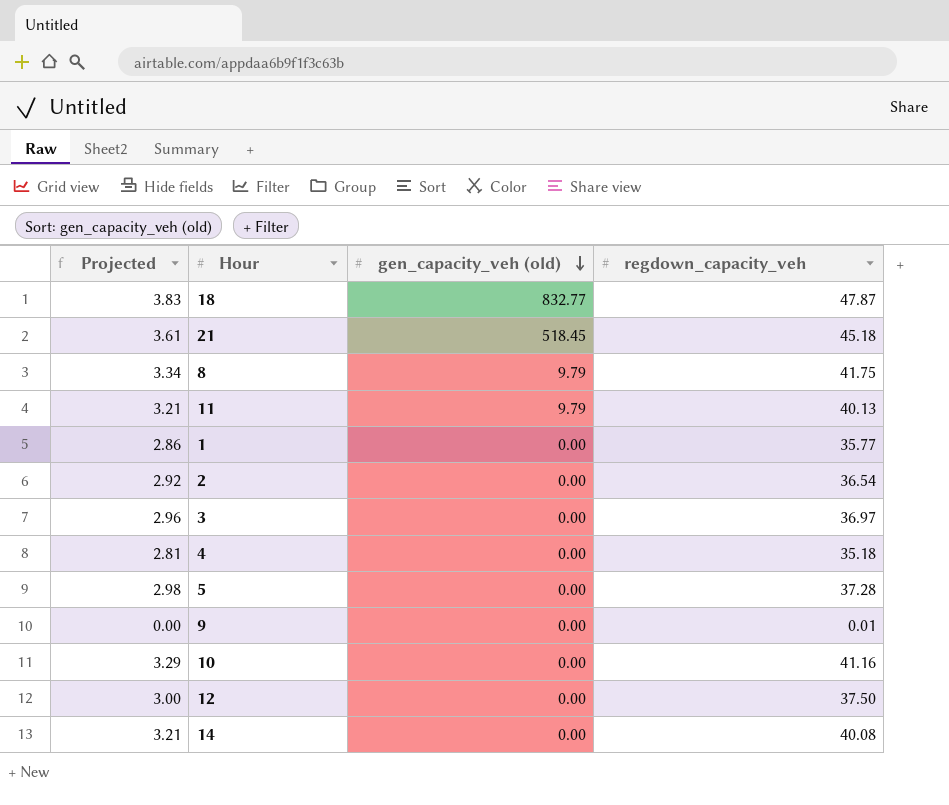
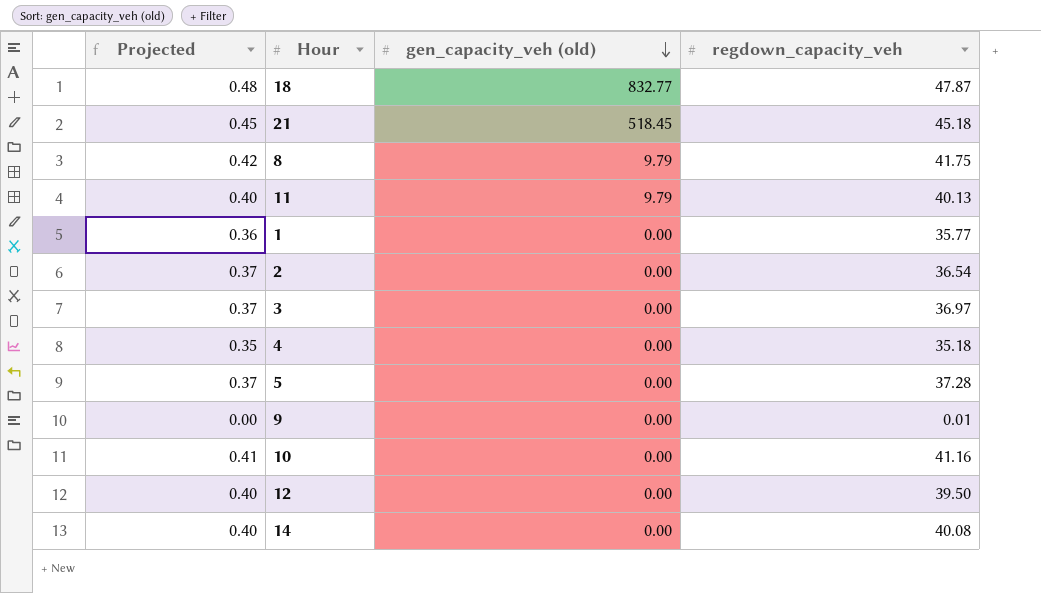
column Projected | formula: [regdown_capacity_veh] * 0.08 -> [regdown_capacity_veh] * 0.01
12 | regdown_capacity_veh: 37.50 -> 39.50

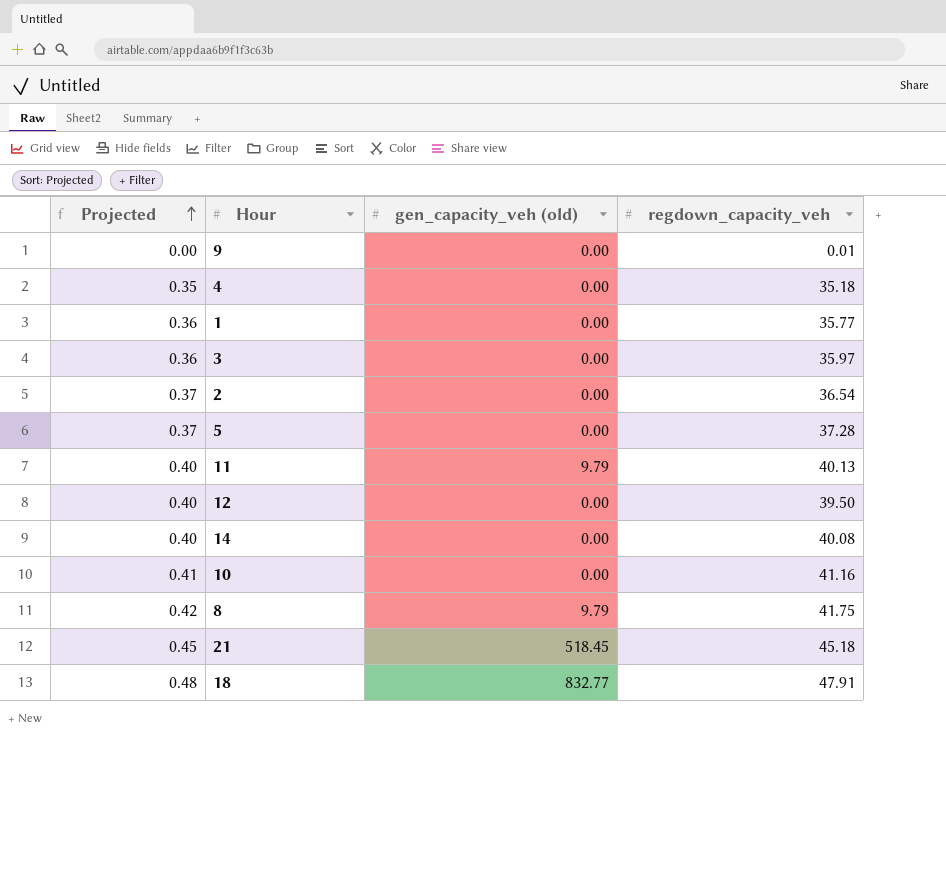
row order: gen_capacity_veh (old) descending -> Projected ascending
3 | Projected: 0.37 -> 0.36
3 | regdown_capacity_veh: 36.97 -> 35.97
18 | regdown_capacity_veh: 47.87 -> 47.91

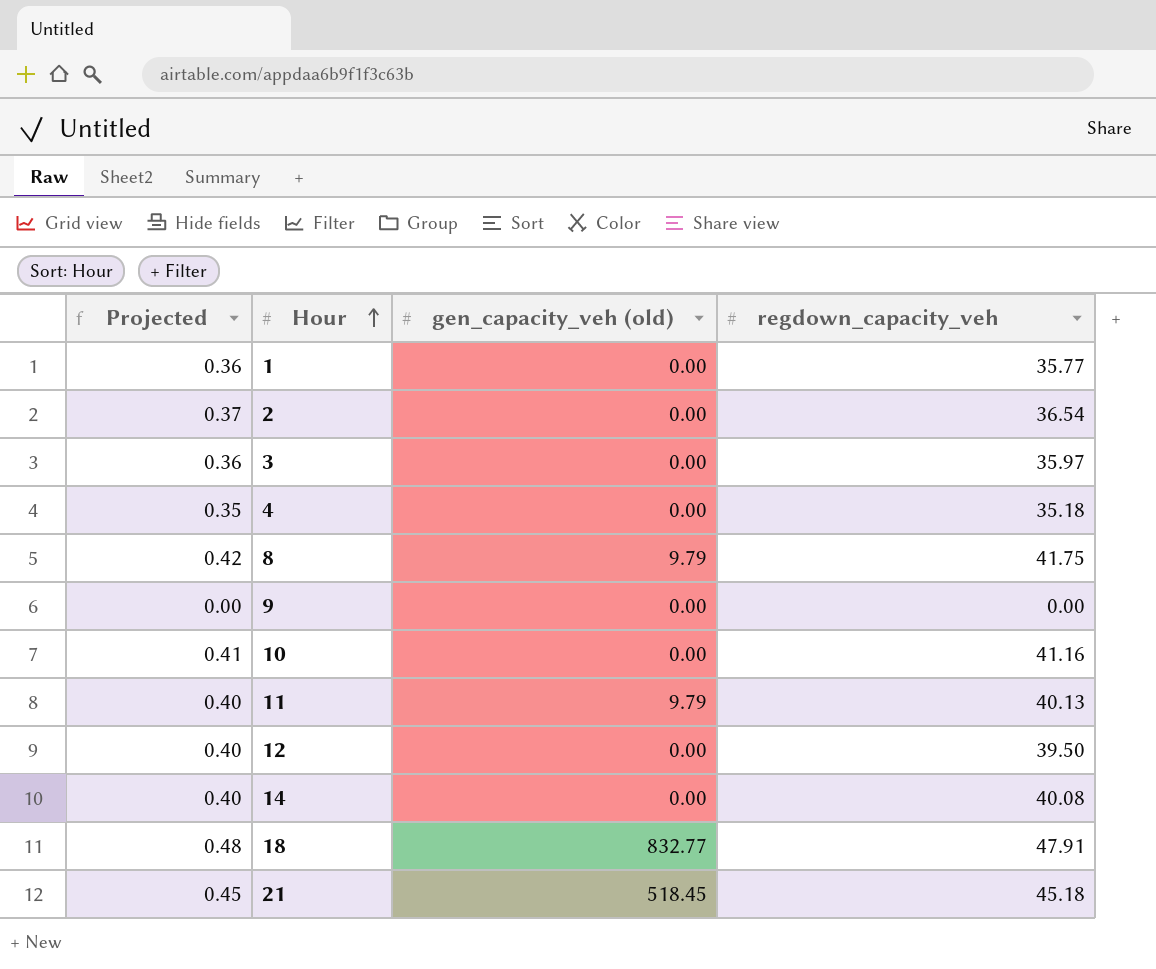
row order: Projected ascending -> Hour ascending
row 5: 0.37 | 0.00 | 37.28 -> none
9 | regdown_capacity_veh: 0.01 -> 0.00

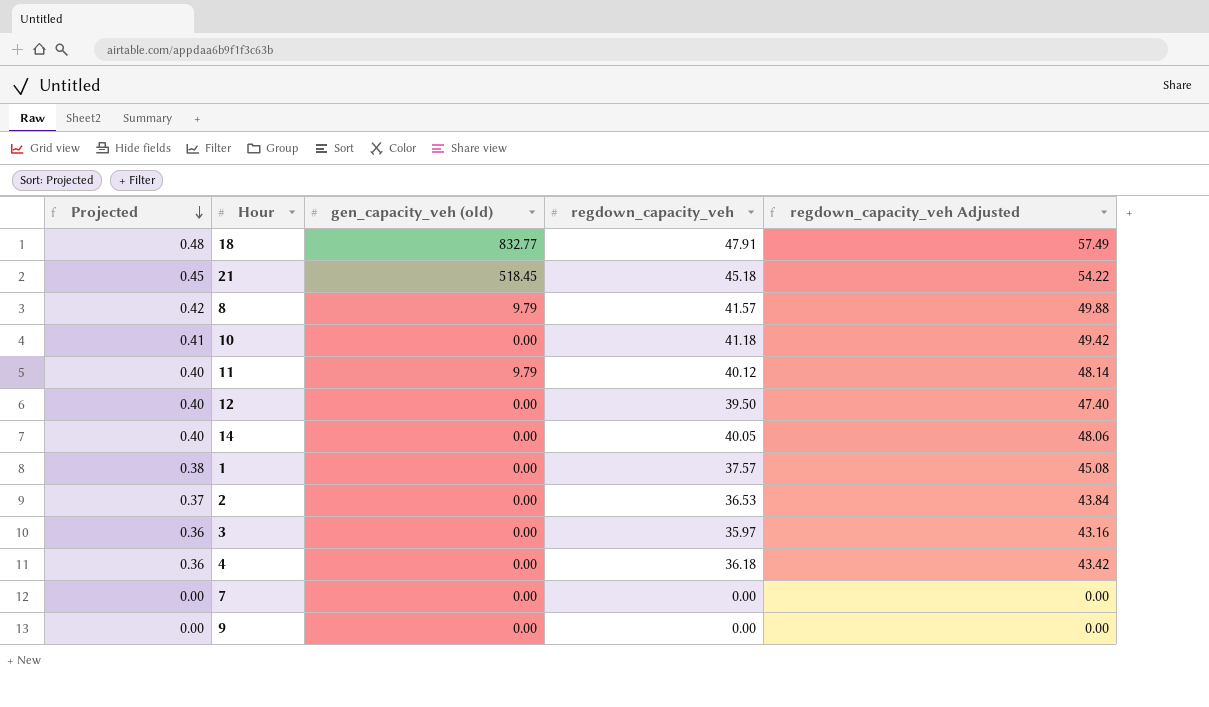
row order: Hour ascending -> Projected descending
column regdown_capacity_veh Adjusted | formula: none -> [regdown_capacity_veh] * 1.2
8 | regdown_capacity_veh: 41.75 -> 41.57
10 | regdown_capacity_veh: 41.16 -> 41.18
11 | regdown_capacity_veh: 40.13 -> 40.12
14 | regdown_capacity_veh: 40.08 -> 40.05
1 | Projected: 0.36 -> 0.38
1 | regdown_capacity_veh: 35.77 -> 37.57
2 | regdown_capacity_veh: 36.54 -> 36.53
4 | Projected: 0.35 -> 0.36
4 | regdown_capacity_veh: 35.18 -> 36.18
row 7: none -> 0.00 | 0.00 | 0.00 | 0.00

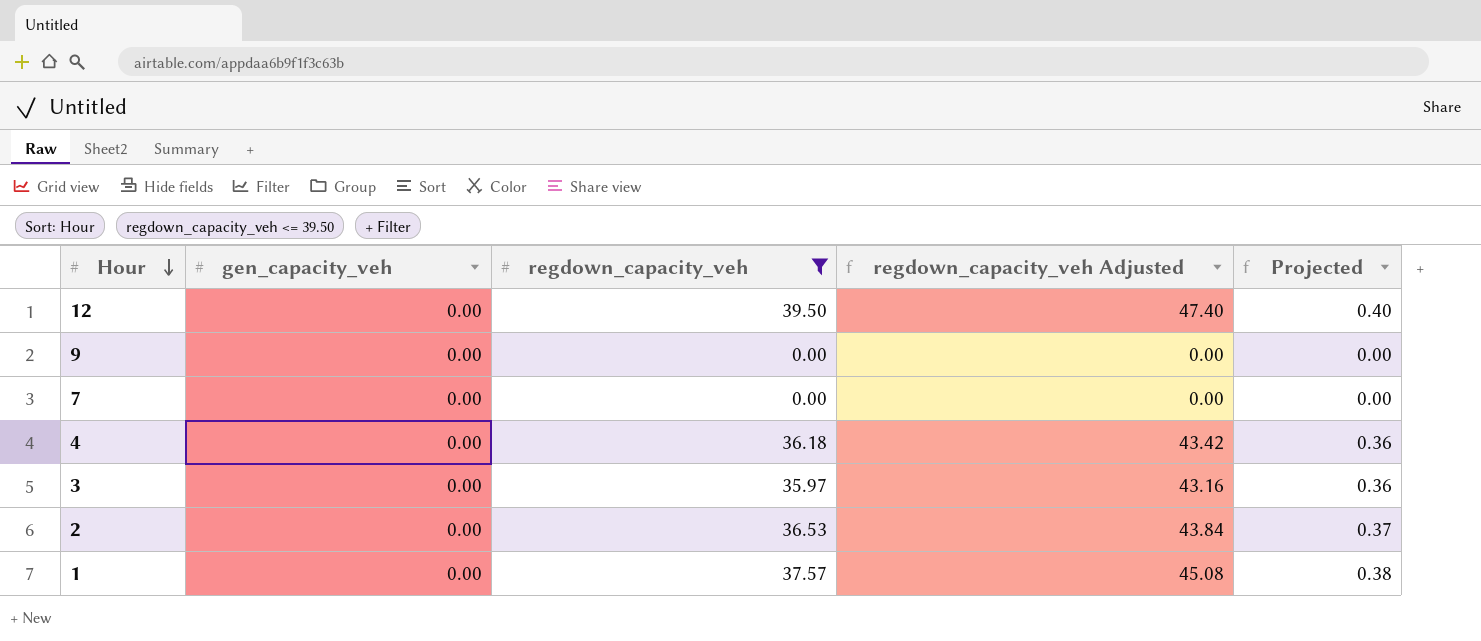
filter: none -> regdown_capacity_veh <= 39.50
row order: Projected descending -> Hour descending
column name: gen_capacity_veh (old) -> gen_capacity_veh
column Projected | position: 1 -> 5

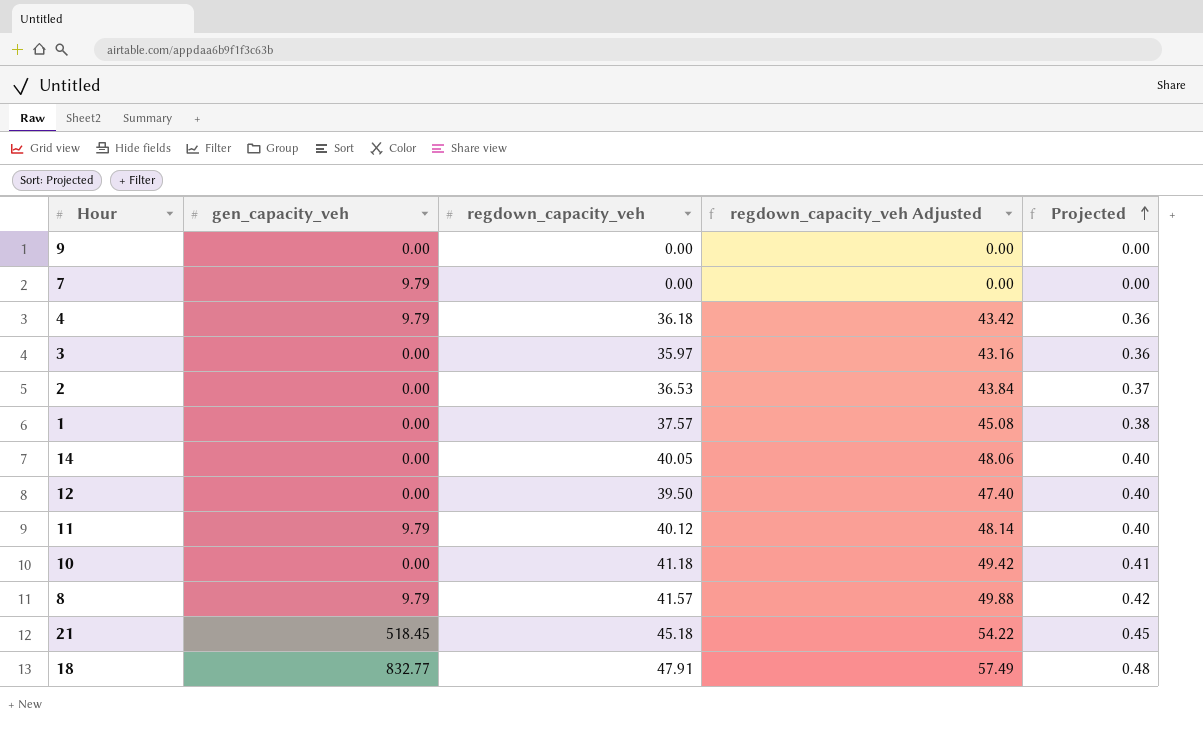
filter: regdown_capacity_veh <= 39.50 -> none
row order: Hour descending -> Projected ascending
7 | gen_capacity_veh: 0.00 -> 9.79
4 | gen_capacity_veh: 0.00 -> 9.79

